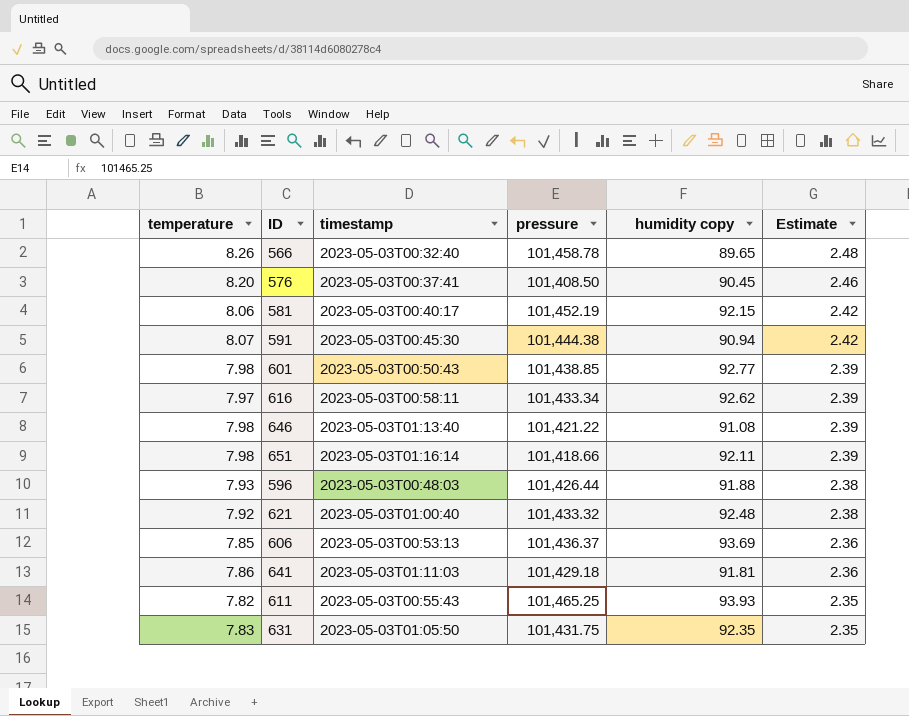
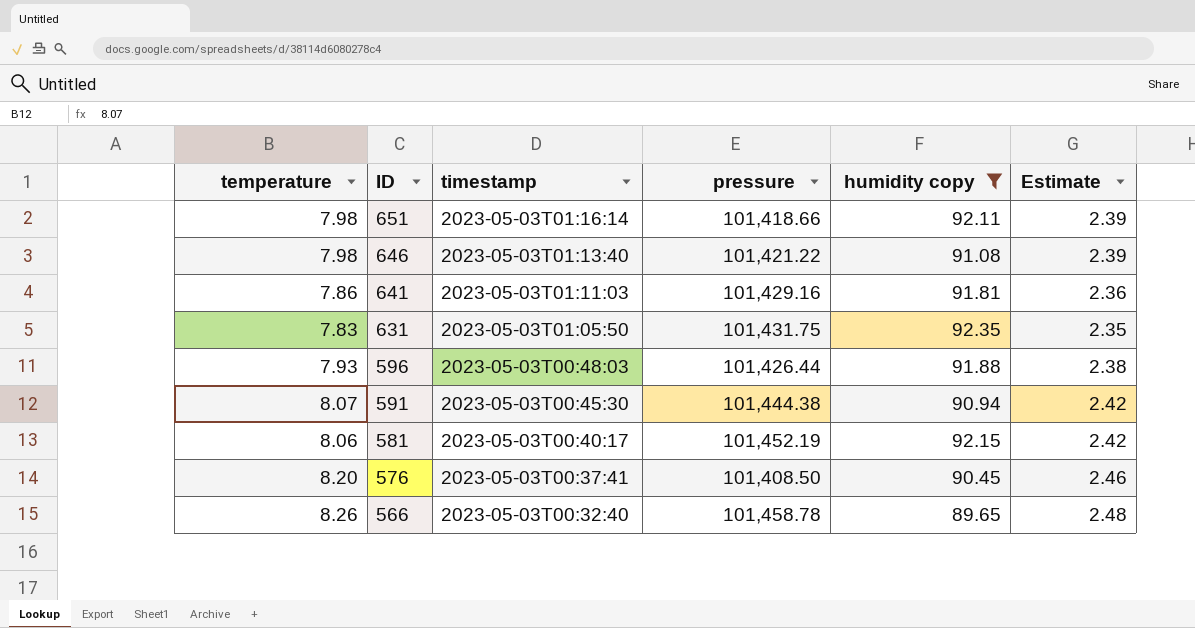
filter: none -> humidity copy <= 92.35
row order: Estimate descending -> ID descending
641 | pressure: 101,429.18 -> 101,429.16

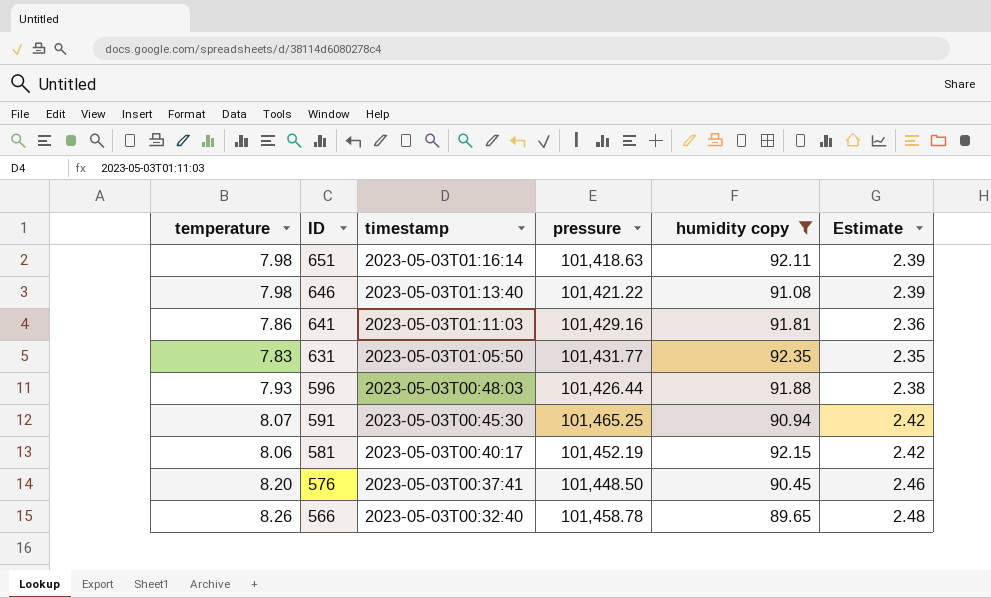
651 | pressure: 101,418.66 -> 101,418.63
631 | pressure: 101,431.75 -> 101,431.77
591 | pressure: 101,444.38 -> 101,465.25
576 | pressure: 101,408.50 -> 101,448.50

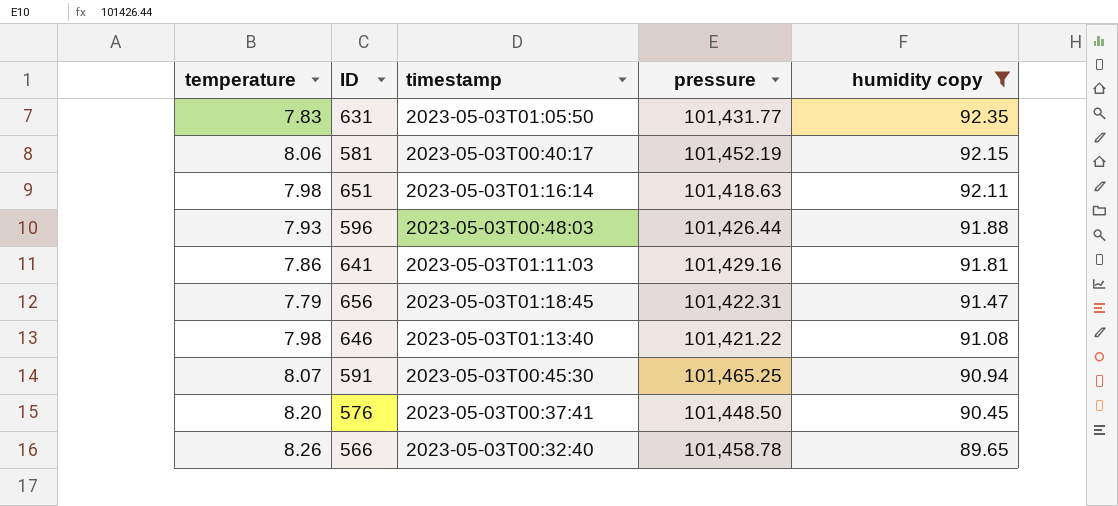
row order: ID descending -> humidity copy descending
column Estimate | formula: [temperature] * 0.3 -> none
row 656: none -> 7.79 | 2023-05-03T01:18:45 | 101,422.31 | 91.47

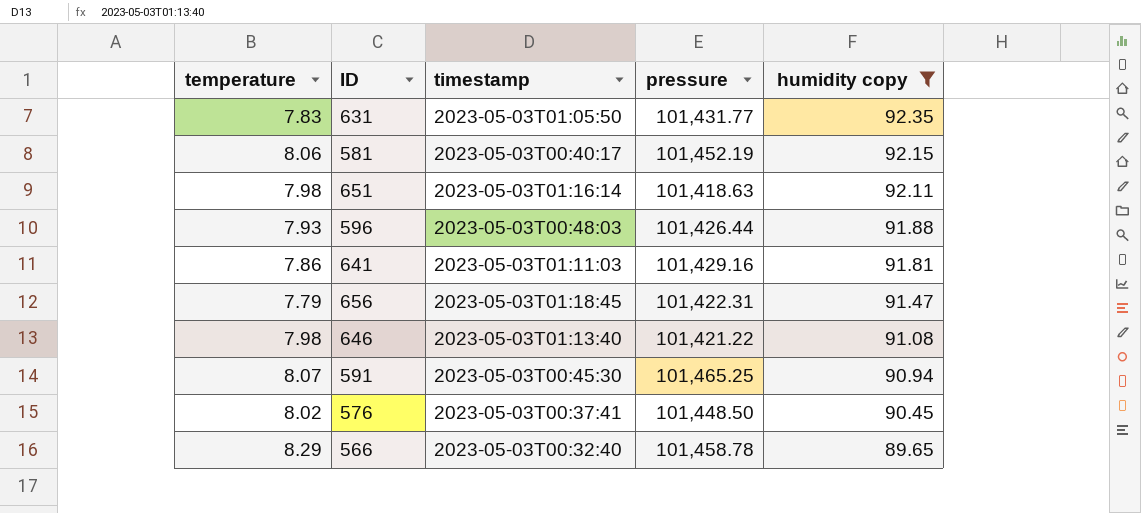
576 | temperature: 8.20 -> 8.02
566 | temperature: 8.26 -> 8.29

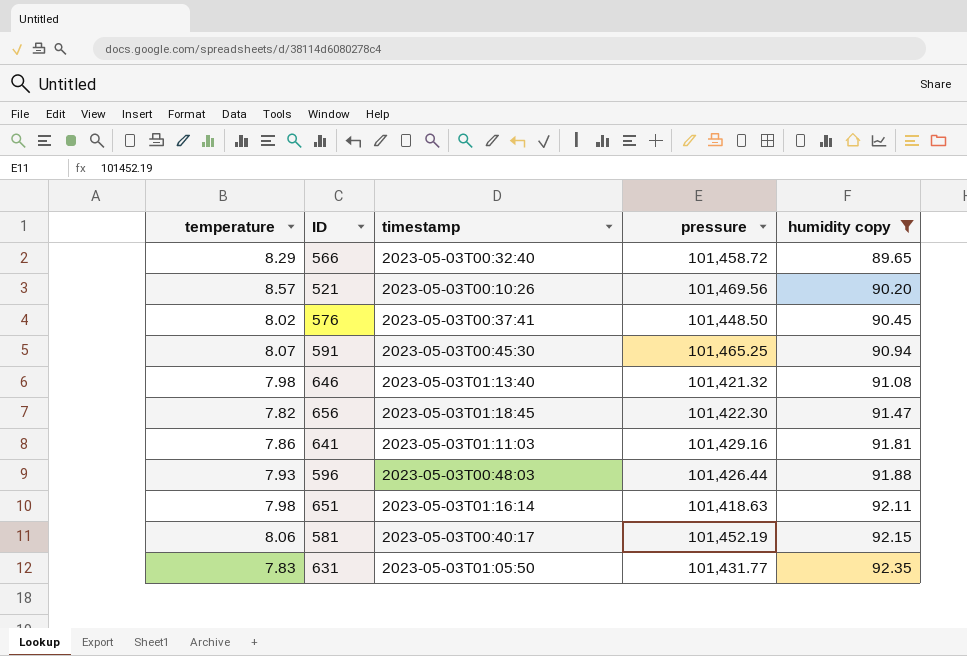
row order: humidity copy descending -> humidity copy ascending
566 | pressure: 101,458.78 -> 101,458.72
row 521: none -> 8.57 | 2023-05-03T00:10:26 | 101,469.56 | 90.20
646 | pressure: 101,421.22 -> 101,421.32
656 | temperature: 7.79 -> 7.82
656 | pressure: 101,422.31 -> 101,422.30

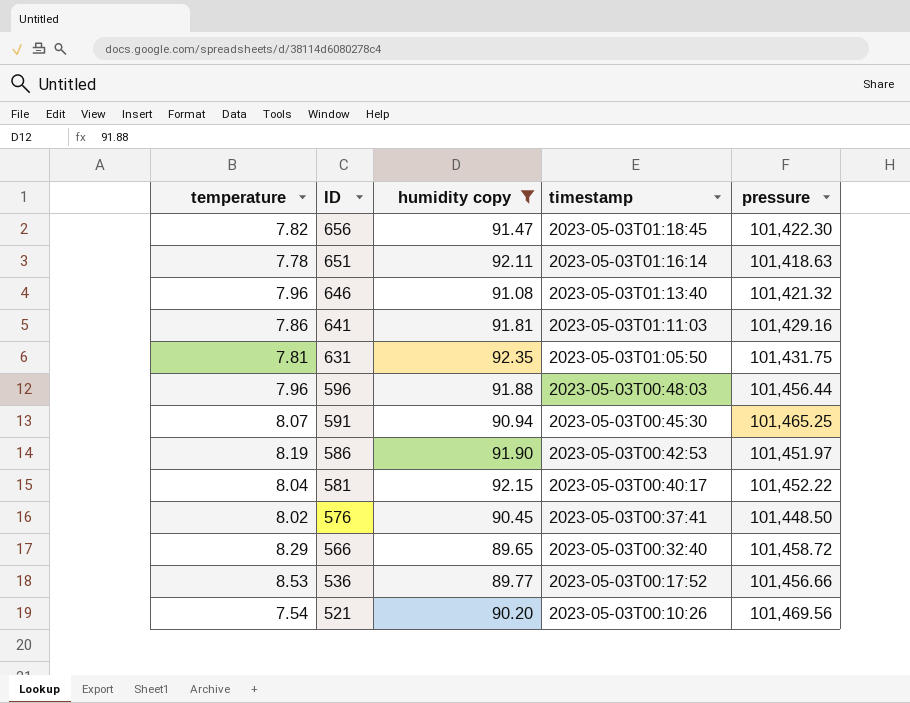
row order: humidity copy ascending -> ID descending
column humidity copy | position: 5 -> 3
651 | temperature: 7.98 -> 7.78
646 | temperature: 7.98 -> 7.96
631 | temperature: 7.83 -> 7.81
631 | pressure: 101,431.77 -> 101,431.75
596 | temperature: 7.93 -> 7.96
596 | pressure: 101,426.44 -> 101,456.44
row 586: none -> 8.19 | 91.90 | 2023-05-03T00:42:53 | 101,451.97
581 | temperature: 8.06 -> 8.04
581 | pressure: 101,452.19 -> 101,452.22
row 536: none -> 8.53 | 89.77 | 2023-05-03T00:17:52 | 101,456.66
521 | temperature: 8.57 -> 7.54

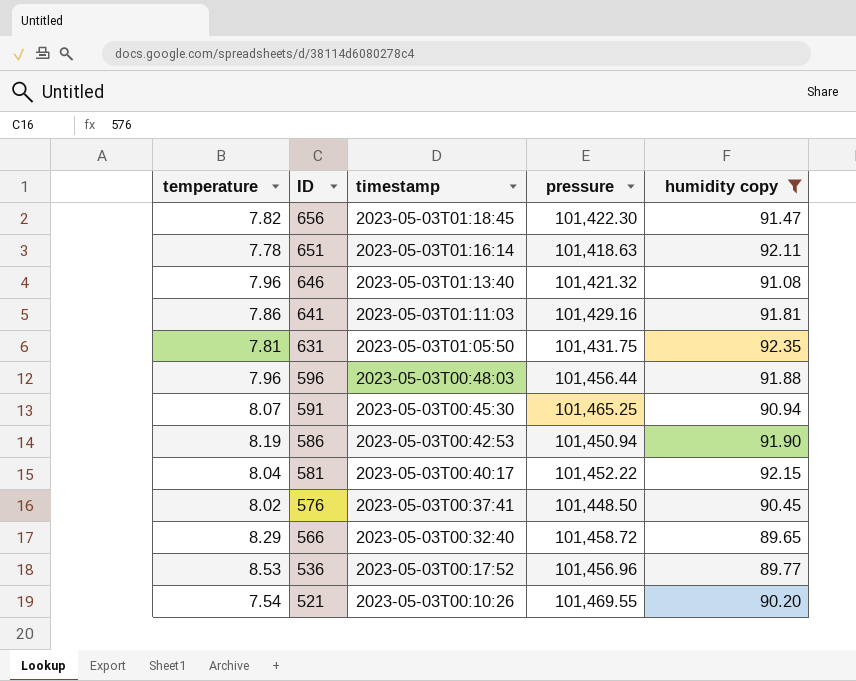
column humidity copy | position: 3 -> 5
586 | pressure: 101,451.97 -> 101,450.94
536 | pressure: 101,456.66 -> 101,456.96
521 | pressure: 101,469.56 -> 101,469.55

